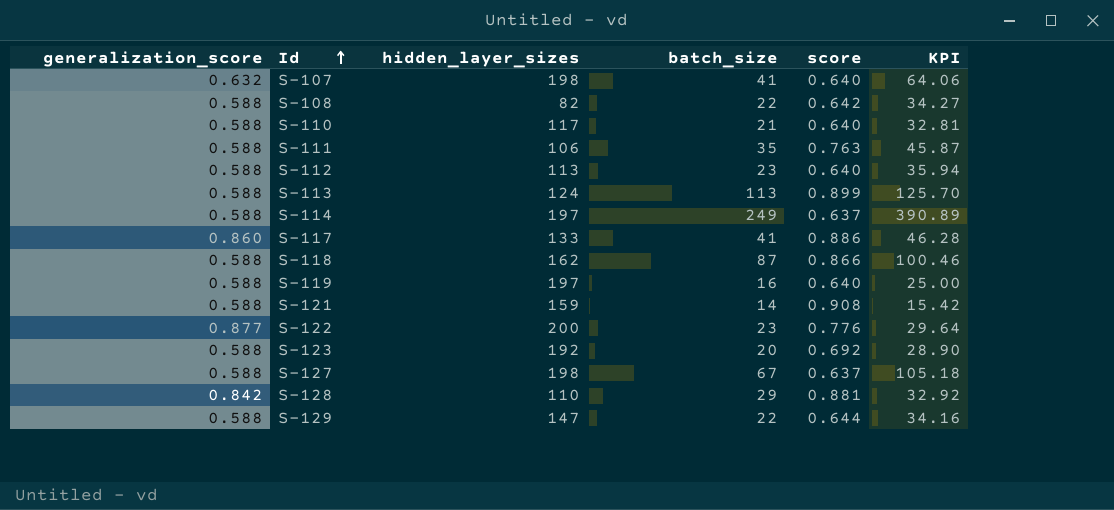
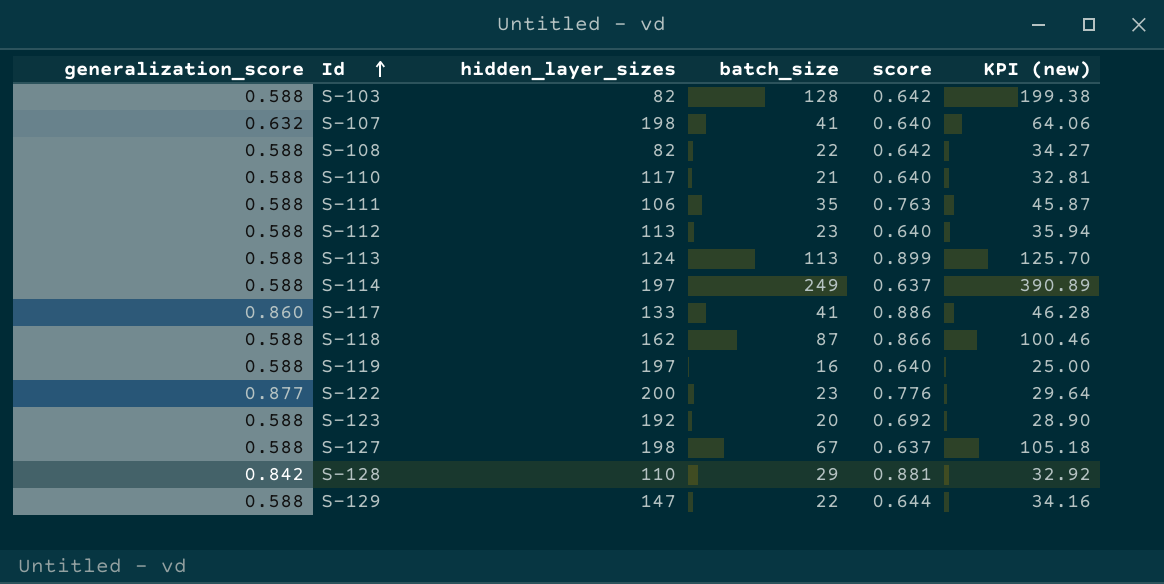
column name: KPI -> KPI (new)
row S-121: 0.588 | 159 | 14 | 0.908 | 15.42 -> none
row S-103: none -> 0.588 | 82 | 128 | 0.642 | 199.38

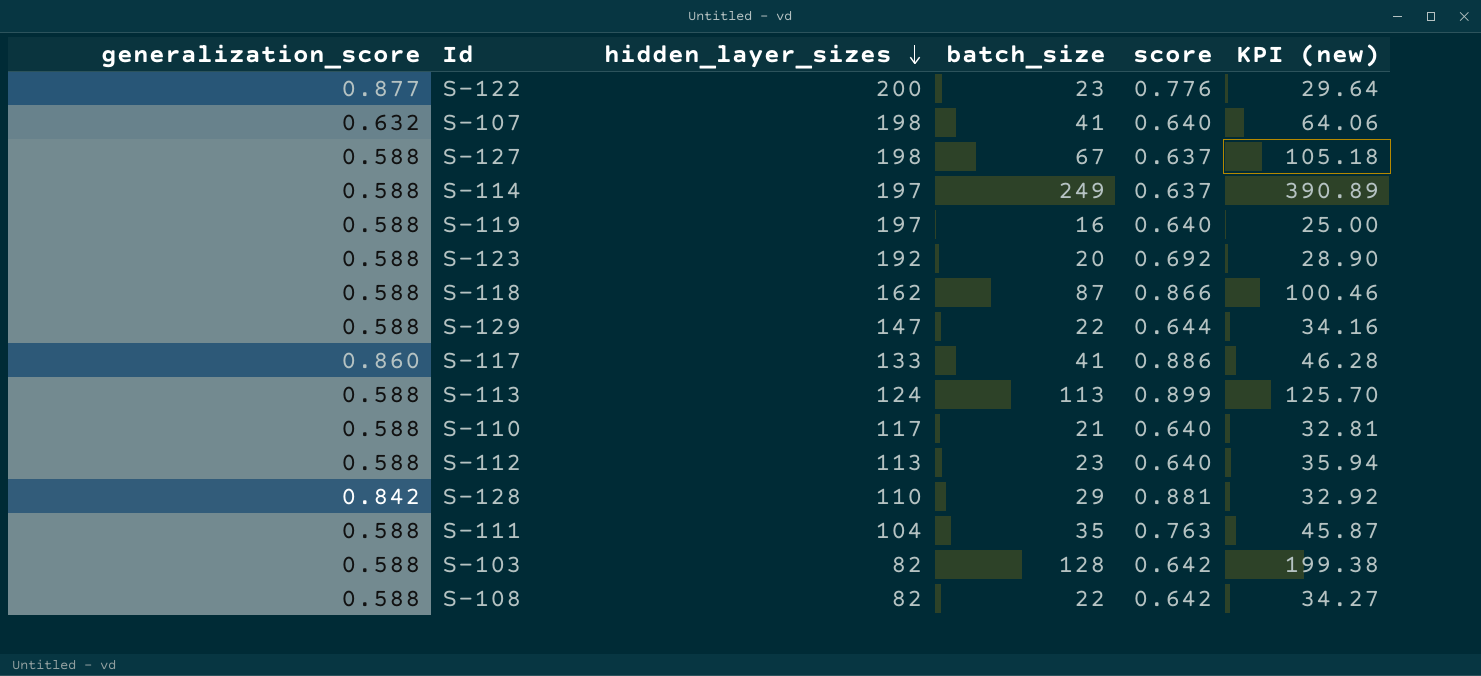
row order: Id ascending -> hidden_layer_sizes descending
S-111 | hidden_layer_sizes: 106 -> 104

